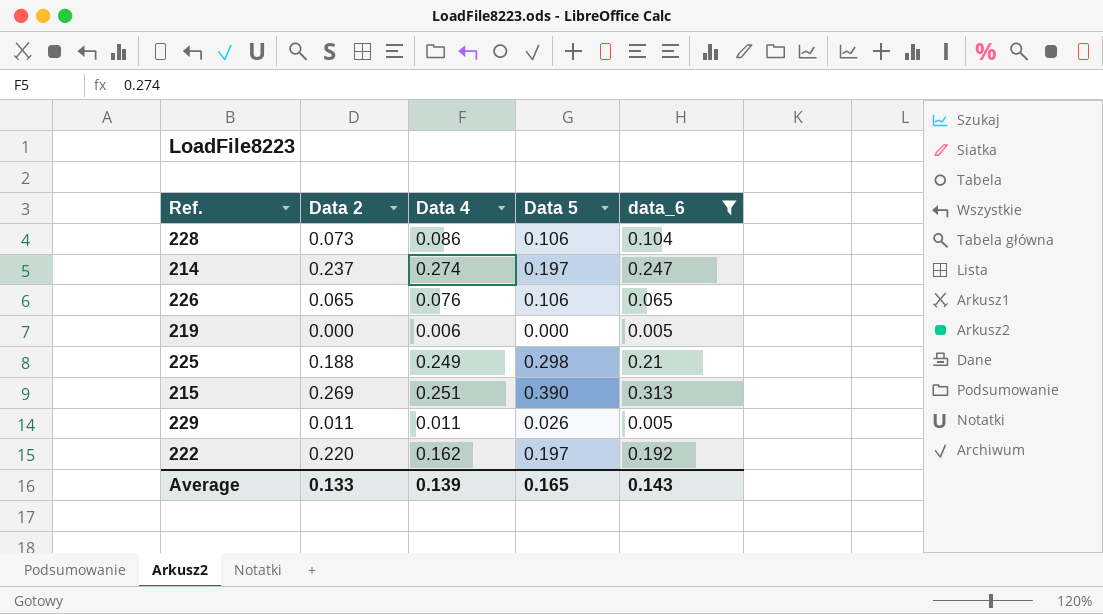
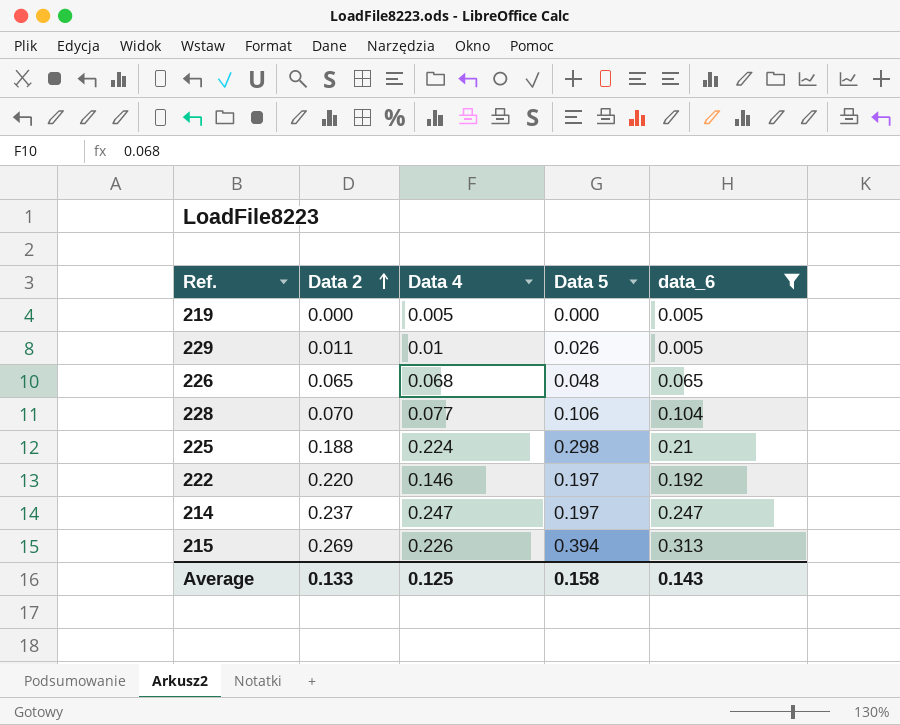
row order: none -> Data 2 ascending
219 | Data 4: 0.006 -> 0.005
229 | Data 4: 0.011 -> 0.01
226 | Data 4: 0.076 -> 0.068
226 | Data 5: 0.106 -> 0.048
228 | Data 2: 0.073 -> 0.070
228 | Data 4: 0.086 -> 0.077
225 | Data 4: 0.249 -> 0.224
222 | Data 4: 0.162 -> 0.146
214 | Data 4: 0.274 -> 0.247
215 | Data 4: 0.251 -> 0.226
215 | Data 5: 0.390 -> 0.394
Average | Data 4: 0.139 -> 0.125
Average | Data 5: 0.165 -> 0.158

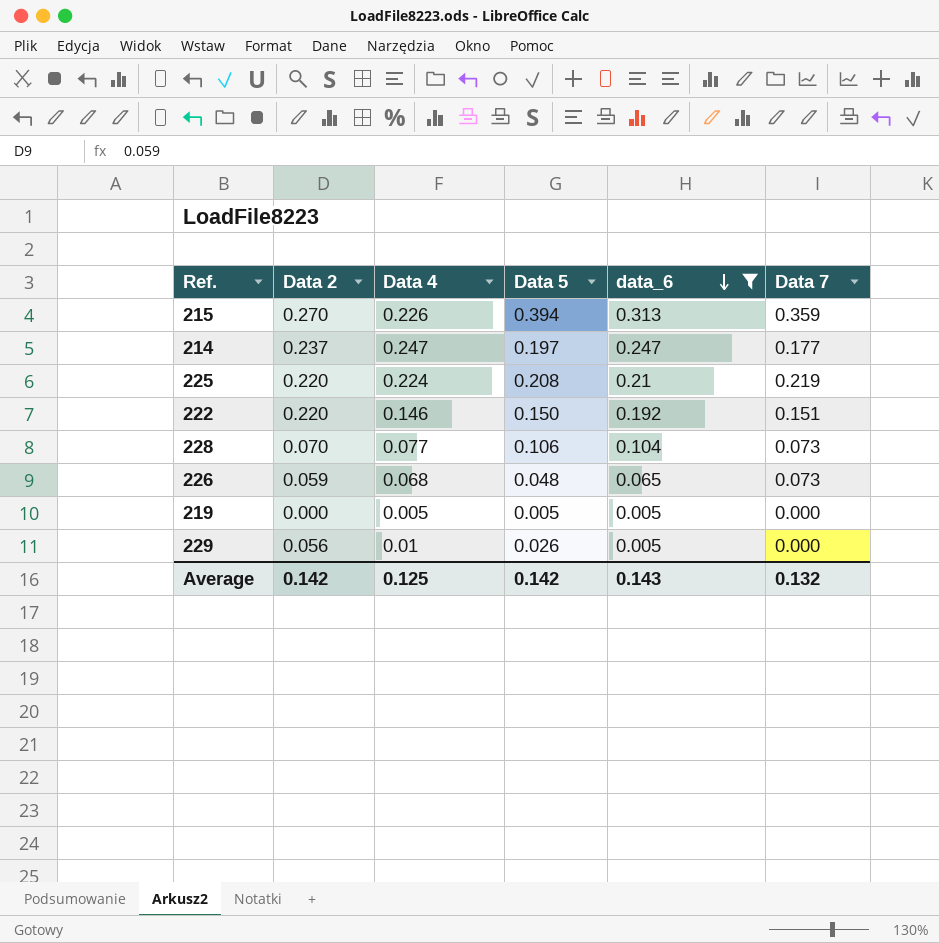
row order: Data 2 ascending -> data_6 descending
column Data 7 | position: none -> 6
215 | Data 2: 0.269 -> 0.270
225 | Data 2: 0.188 -> 0.220
225 | Data 5: 0.298 -> 0.208
222 | Data 5: 0.197 -> 0.150
226 | Data 2: 0.065 -> 0.059
219 | Data 5: 0.000 -> 0.005
229 | Data 2: 0.011 -> 0.056
Average | Data 2: 0.133 -> 0.142
Average | Data 5: 0.158 -> 0.142

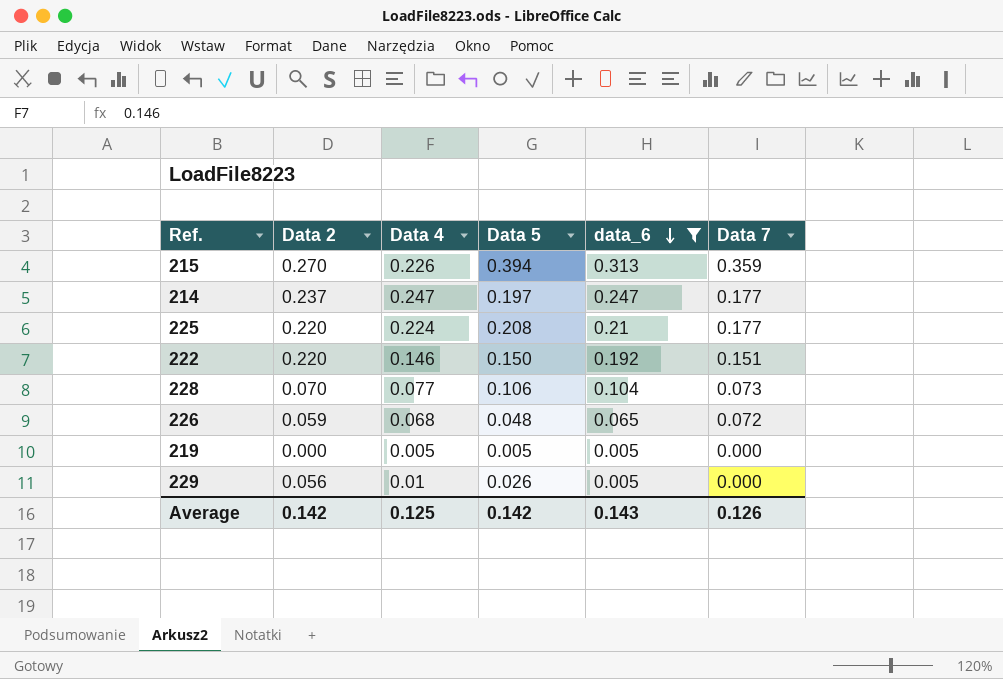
225 | Data 7: 0.219 -> 0.177
226 | Data 7: 0.073 -> 0.072
Average | Data 7: 0.132 -> 0.126

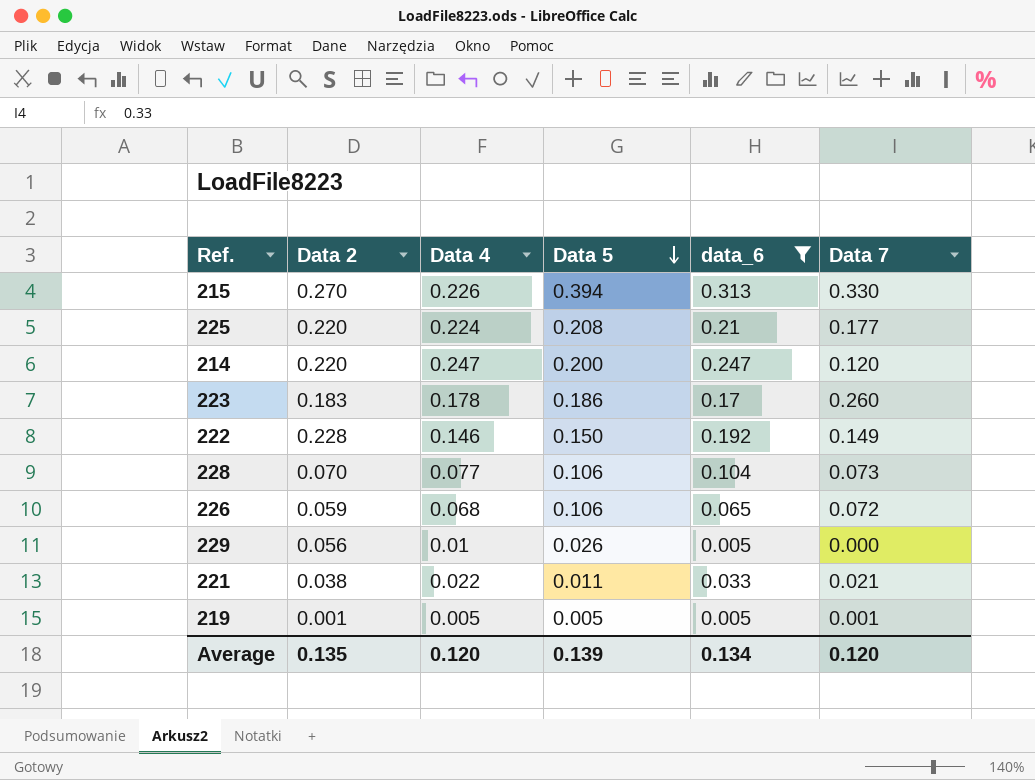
row order: data_6 descending -> Data 5 descending
215 | Data 7: 0.359 -> 0.330
214 | Data 2: 0.237 -> 0.220
214 | Data 5: 0.197 -> 0.200
214 | Data 7: 0.177 -> 0.120
row 223: none -> 0.183 | 0.178 | 0.186 | 0.17 | 0.260
222 | Data 2: 0.220 -> 0.228
222 | Data 7: 0.151 -> 0.149
226 | Data 5: 0.048 -> 0.106
row 221: none -> 0.038 | 0.022 | 0.011 | 0.033 | 0.021
219 | Data 2: 0.000 -> 0.001
219 | Data 7: 0.000 -> 0.001
Average | Data 2: 0.142 -> 0.135
Average | Data 4: 0.125 -> 0.120
Average | Data 5: 0.142 -> 0.139
Average | data_6: 0.143 -> 0.134
Average | Data 7: 0.126 -> 0.120

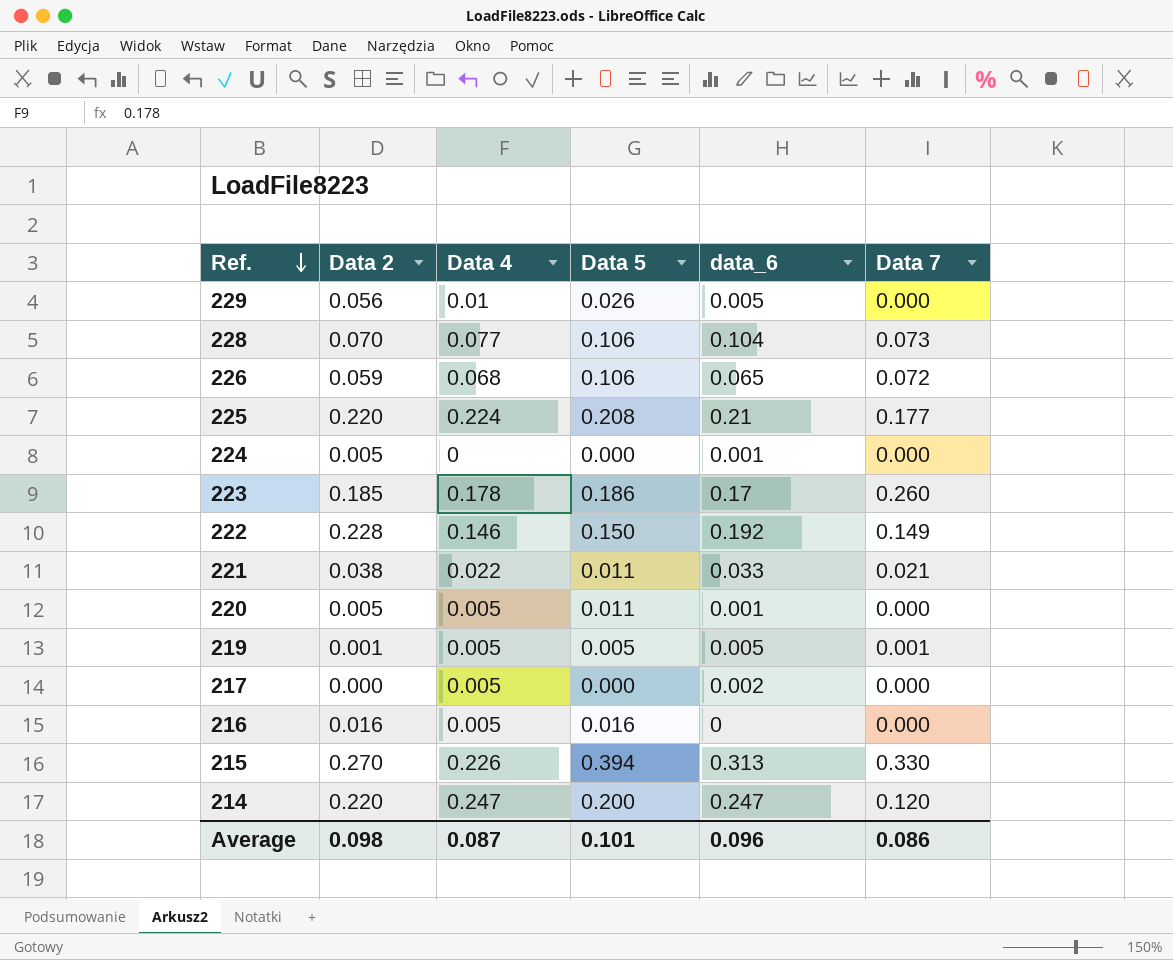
filter: data_6 >= 0.005 -> none
row order: Data 5 descending -> Ref. descending
223 | Data 2: 0.183 -> 0.185
Average | Data 2: 0.135 -> 0.098
Average | Data 4: 0.120 -> 0.087
Average | Data 5: 0.139 -> 0.101
Average | data_6: 0.134 -> 0.096
Average | Data 7: 0.120 -> 0.086

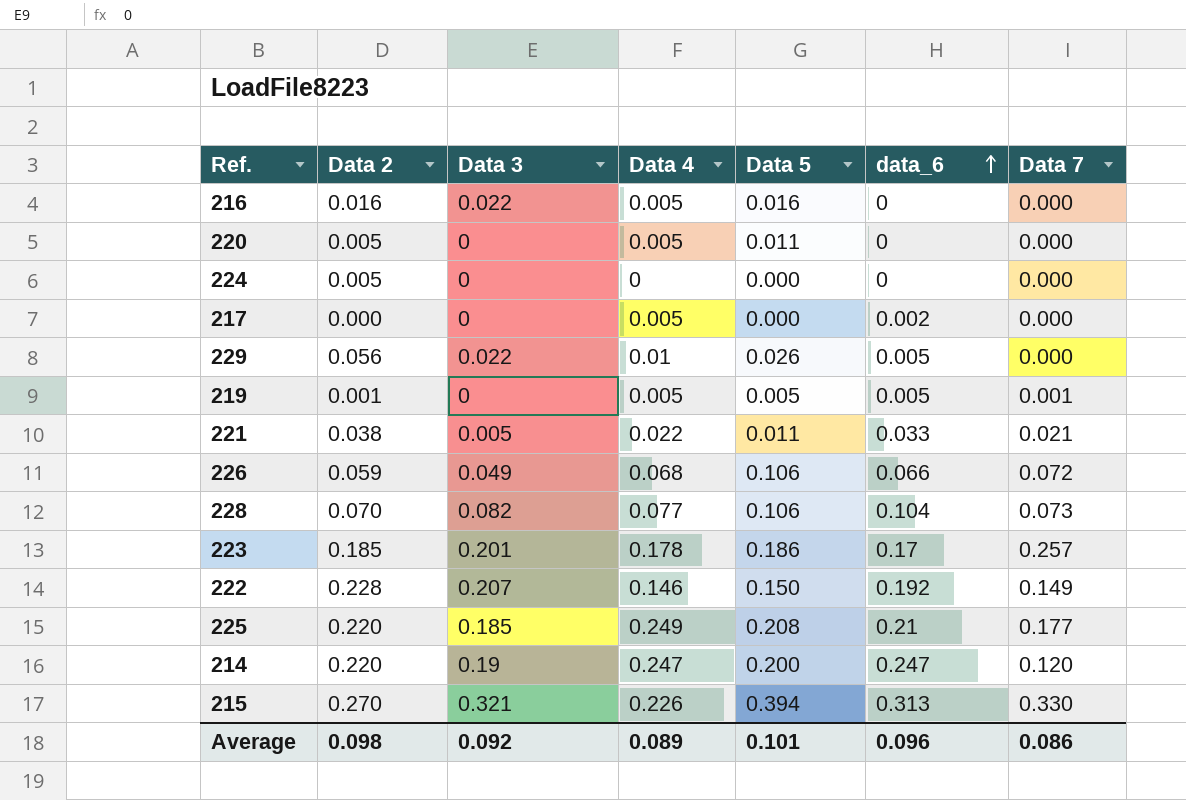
row order: Ref. descending -> data_6 ascending
column Data 3 | position: none -> 3
220 | data_6: 0.001 -> 0
224 | data_6: 0.001 -> 0
226 | data_6: 0.065 -> 0.066
223 | Data 7: 0.260 -> 0.257
225 | Data 4: 0.224 -> 0.249
Average | Data 4: 0.087 -> 0.089

